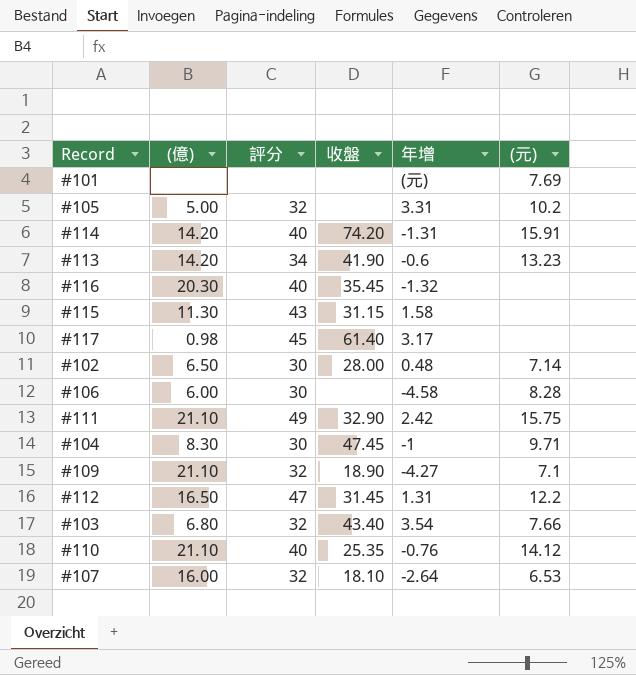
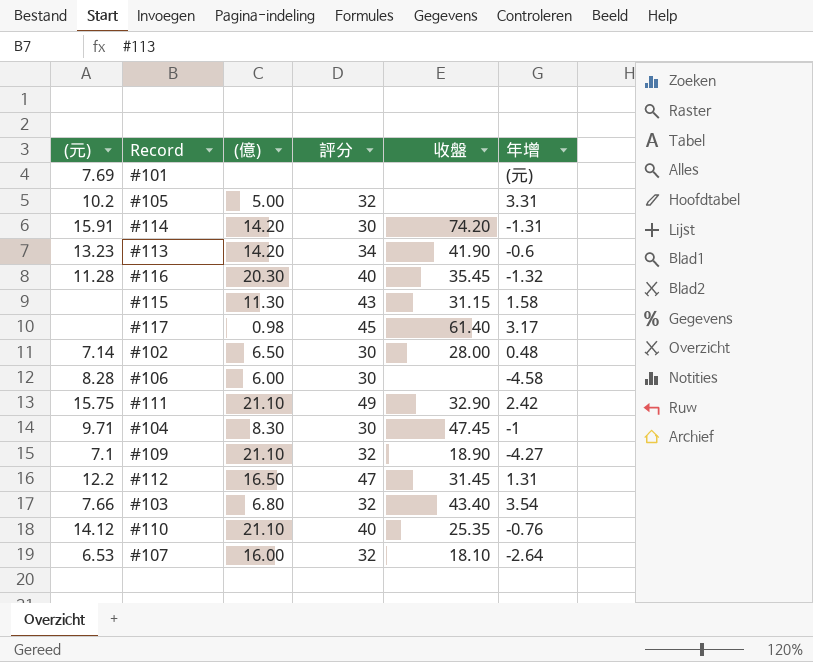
column (元) | position: 6 -> 1
#114 | 評分: 40 -> 30
#116 | (元): none -> 11.28

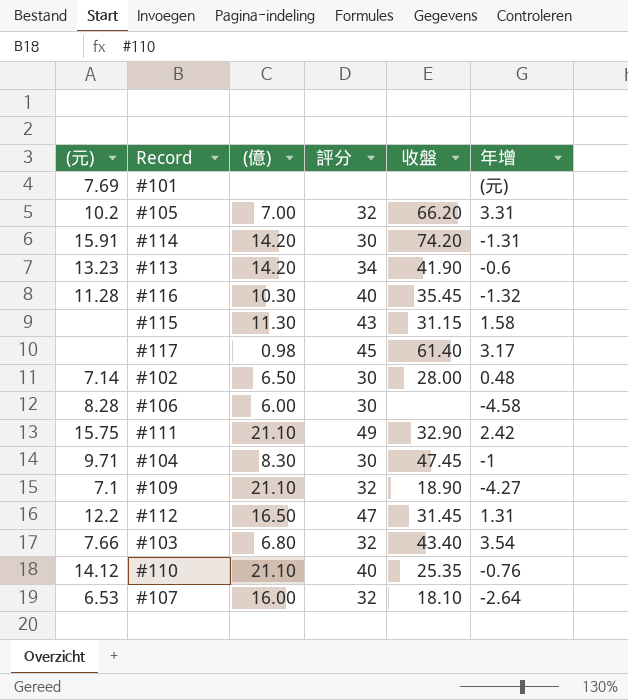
#105 | (億): 5.00 -> 7.00
#105 | 收盤: none -> 66.20
#116 | (億): 20.30 -> 10.30

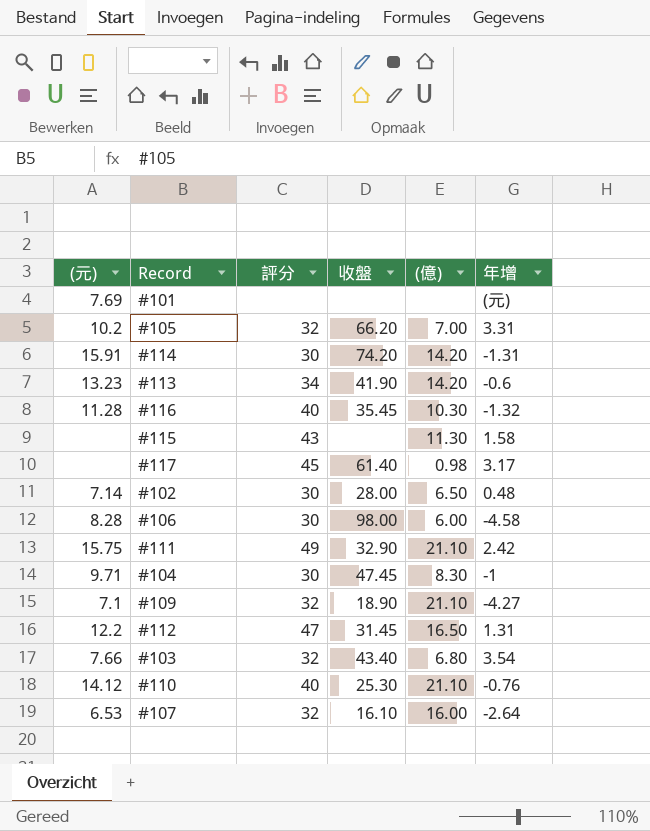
column (億) | position: 3 -> 5
#115 | 收盤: 31.15 -> none
#106 | 收盤: none -> 98.00
#110 | 收盤: 25.35 -> 25.30
#107 | 收盤: 18.10 -> 16.10

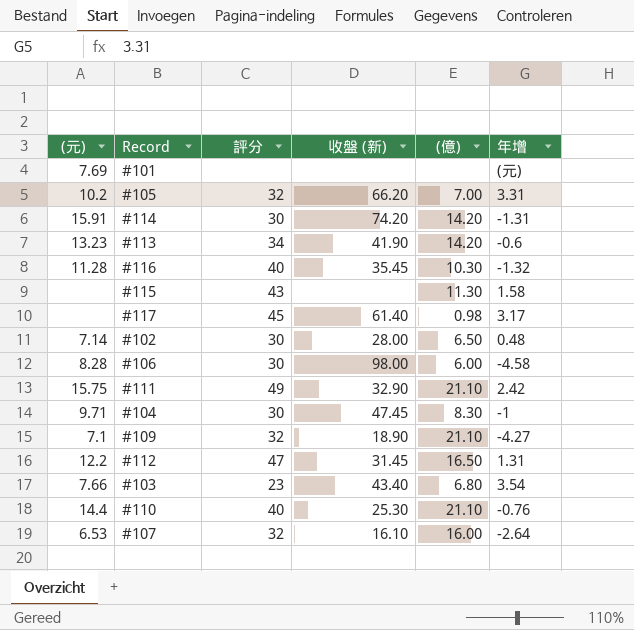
column name: 收盤 -> 收盤 (新)
#103 | 評分: 32 -> 23
#110 | (元): 14.12 -> 14.4

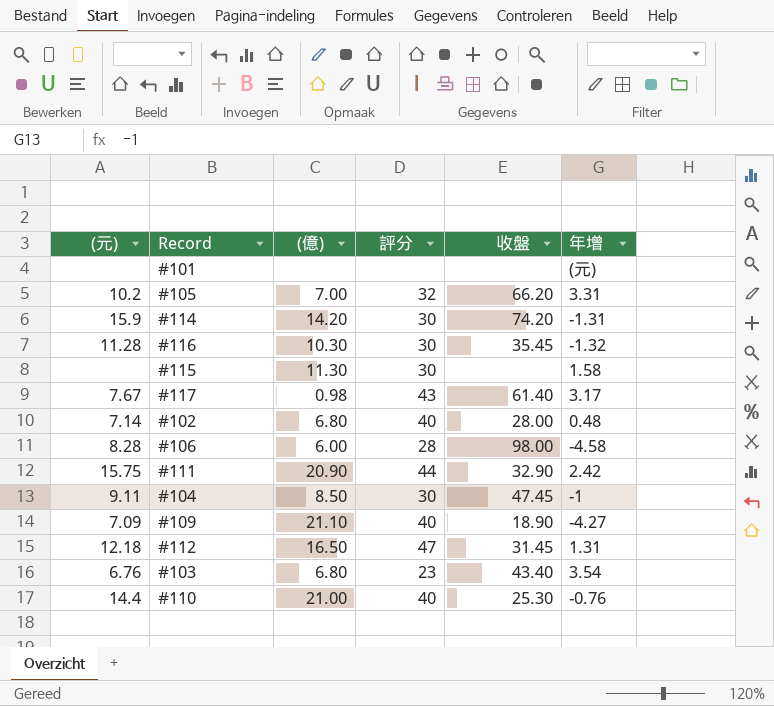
column (億) | position: 5 -> 3
column name: 收盤 (新) -> 收盤
row #113: 13.23 | 34 | 41.90 | 14.20 | -0.6 -> none
row #107: 6.53 | 32 | 16.10 | 16.00 | -2.64 -> none
#101 | (元): 7.69 -> none
#114 | (元): 15.91 -> 15.9
#116 | 評分: 40 -> 30
#115 | 評分: 43 -> 30
#117 | (元): none -> 7.67
#117 | 評分: 45 -> 43
#102 | (億): 6.50 -> 6.80
#102 | 評分: 30 -> 40
#106 | 評分: 30 -> 28
#111 | (億): 21.10 -> 20.90
#111 | 評分: 49 -> 44
#104 | (元): 9.71 -> 9.11
#104 | (億): 8.30 -> 8.50
#109 | (元): 7.1 -> 7.09
#109 | 評分: 32 -> 40
#112 | (元): 12.2 -> 12.18
#103 | (元): 7.66 -> 6.76
#110 | (億): 21.10 -> 21.00

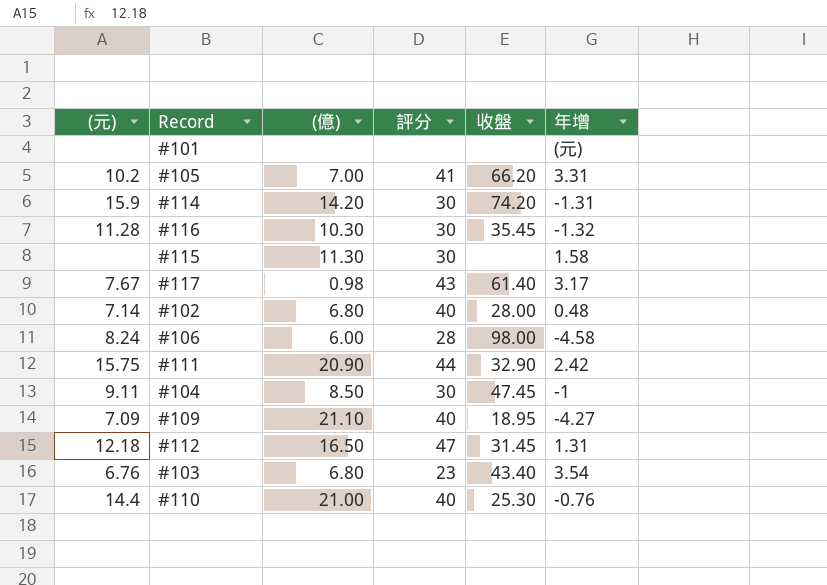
#105 | 評分: 32 -> 41
#106 | (元): 8.28 -> 8.24
#109 | 收盤: 18.90 -> 18.95

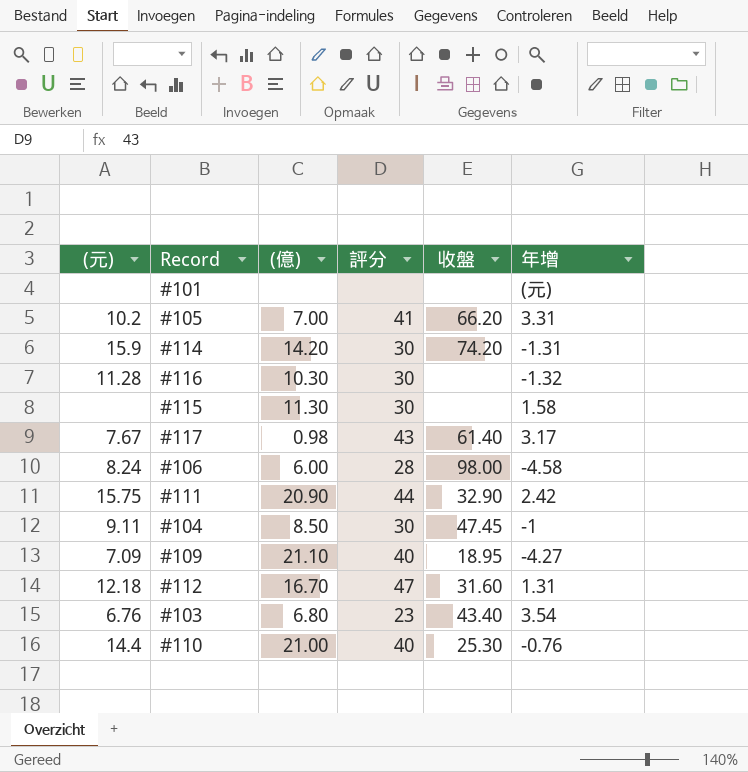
row #102: 7.14 | 6.80 | 40 | 28.00 | 0.48 -> none
#116 | 收盤: 35.45 -> none
#112 | (億): 16.50 -> 16.70
#112 | 收盤: 31.45 -> 31.60

